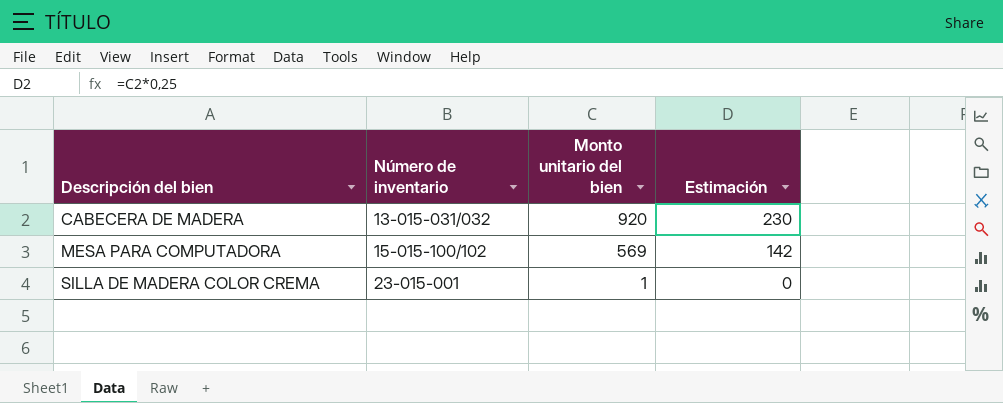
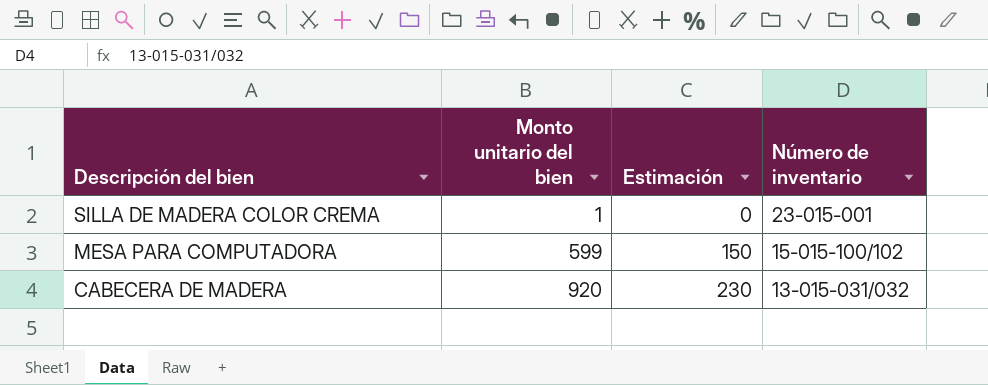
row order: Descripción del bien ascending -> Descripción del bien descending
column Número de inventario | position: 2 -> 4
MESA PARA COMPUTADORA | Monto unitario del bien: 569 -> 599
MESA PARA COMPUTADORA | Estimación: 142 -> 150

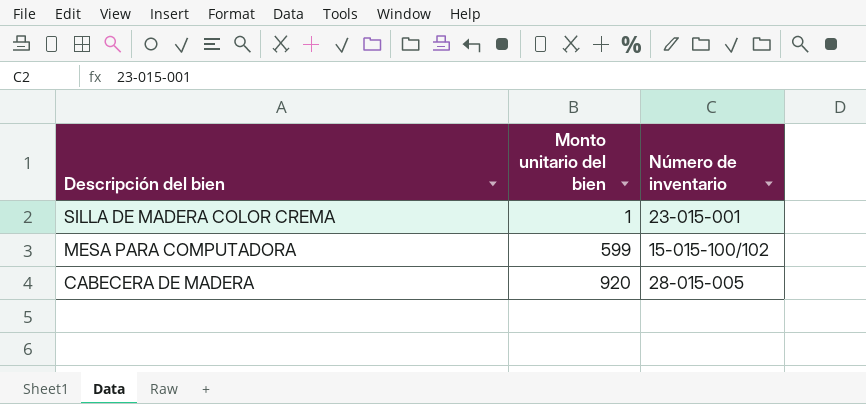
column Estimación | formula: [Monto unitario del bien] * 0,25 -> none
CABECERA DE MADERA | Número de inventario: 13-015-031/032 -> 28-015-005

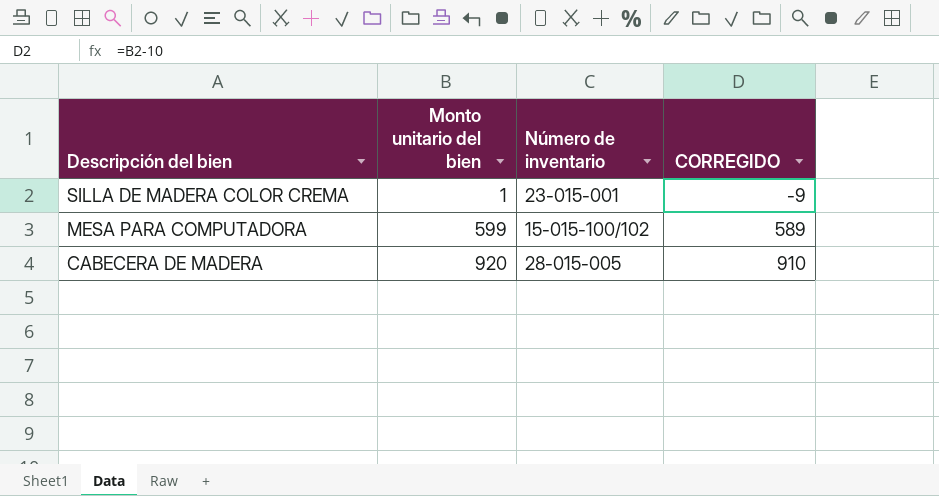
column CORREGIDO | formula: none -> [Monto unitario del bien] - 10

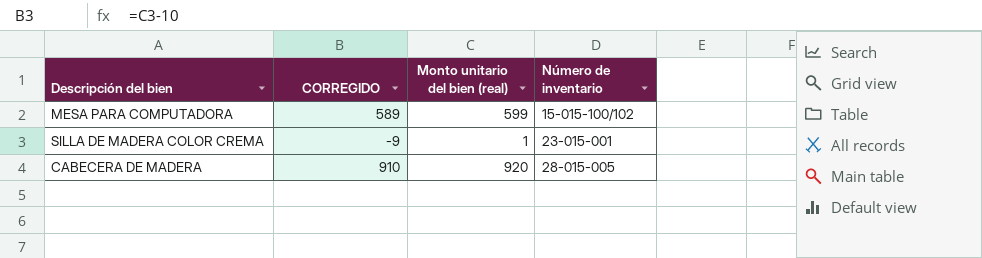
row order: Descripción del bien descending -> Número de inventario ascending
column CORREGIDO | position: 4 -> 2
column name: Monto unitario del bien -> Monto unitario del bien (real)

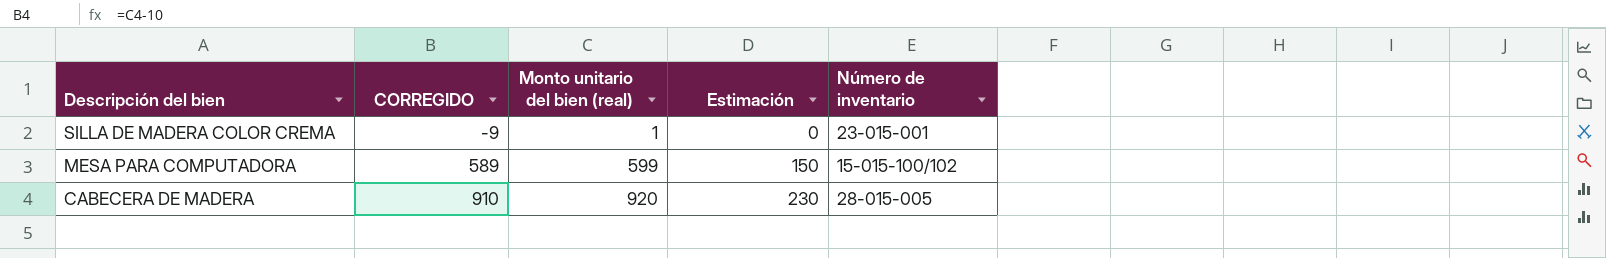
row order: Número de inventario ascending -> Descripción del bien descending
column Estimación | formula: none -> [Monto unitario del bien (real)] * 0,25

